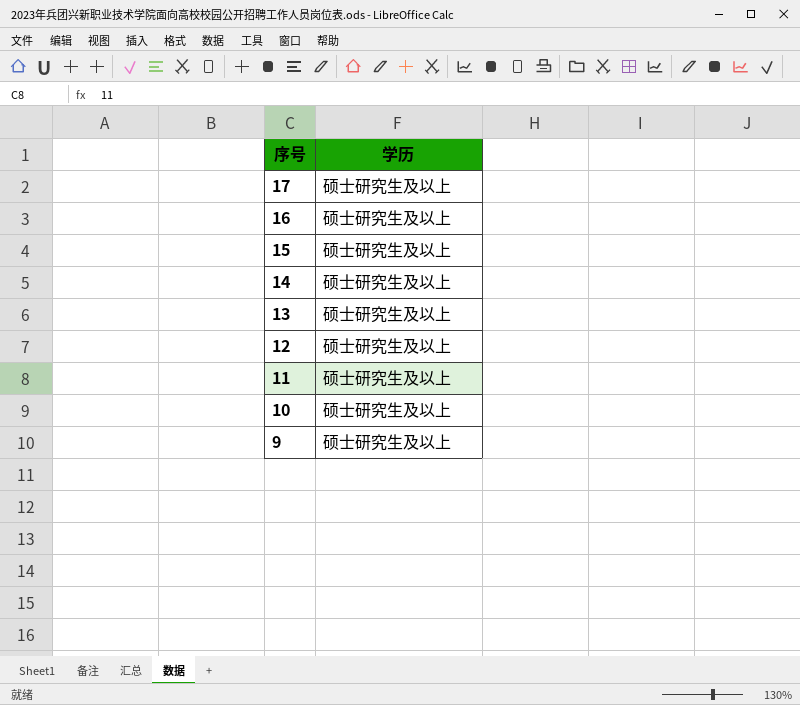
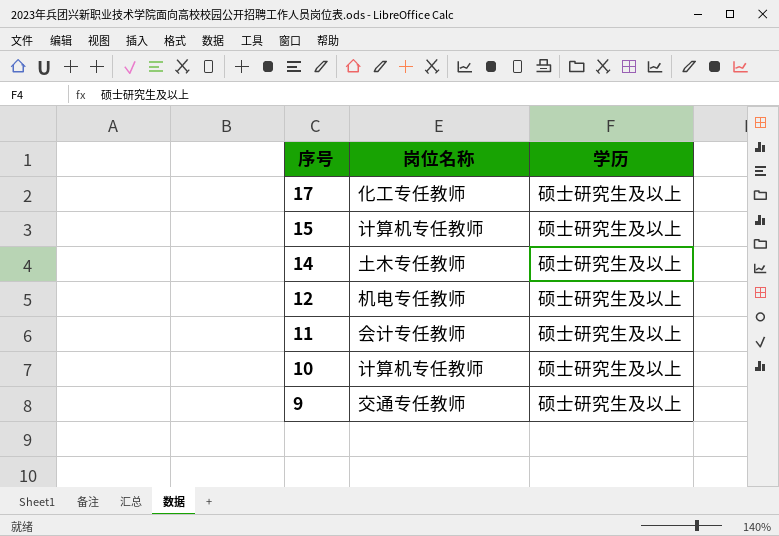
column 岗位名称 | position: none -> 2
row 16: 硕士研究生及以上 -> none
row 13: 硕士研究生及以上 -> none

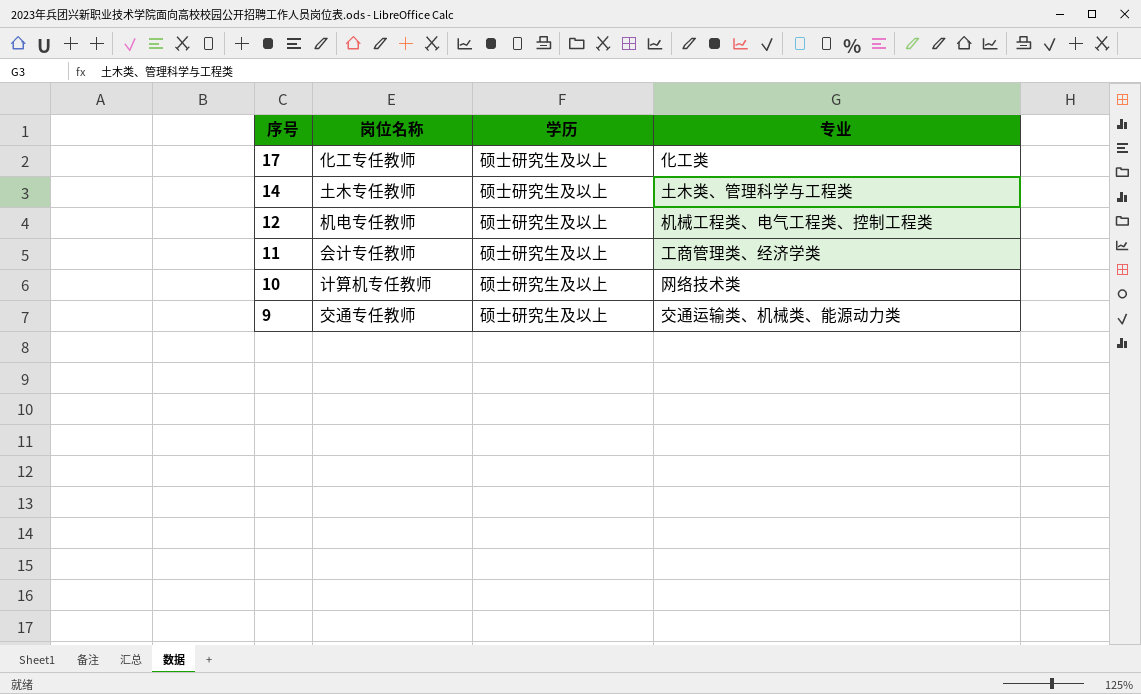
column 专业 | position: none -> 4
row 15: 计算机专任教师 | 硕士研究生及以上 -> none

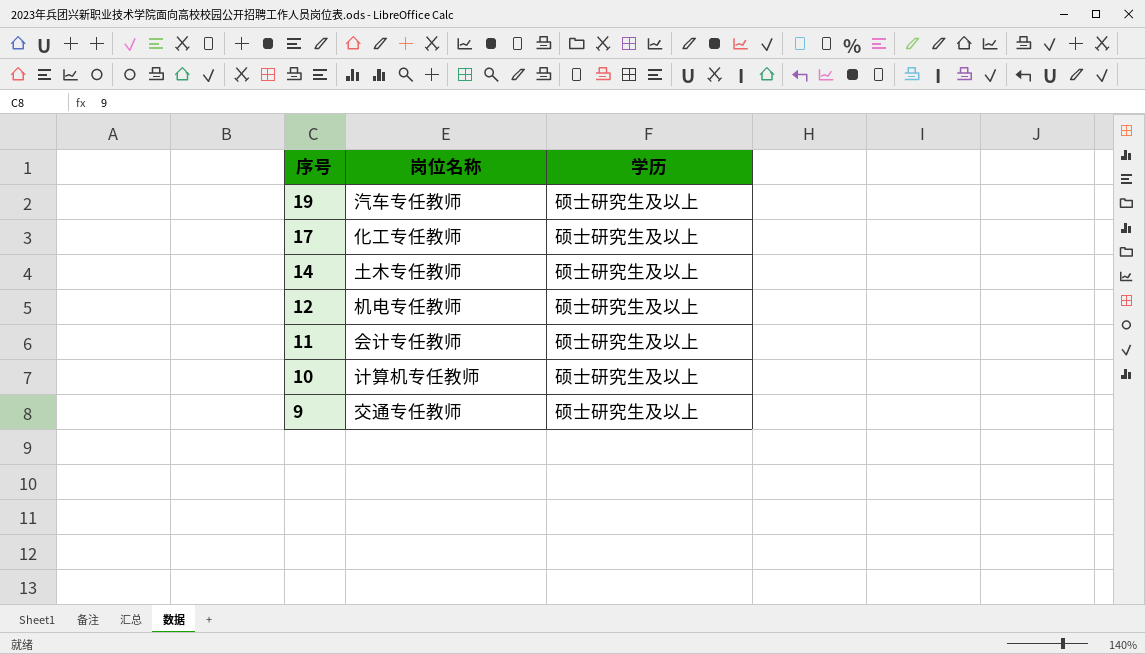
column 专业 | position: 4 -> none
row 19: none -> 汽车专任教师 | 硕士研究生及以上

